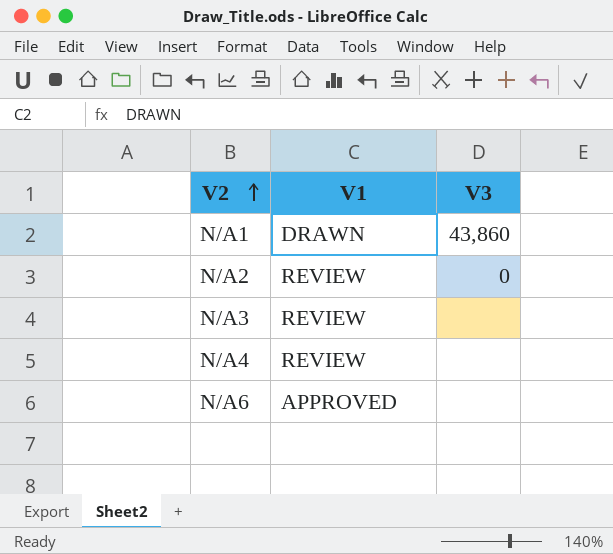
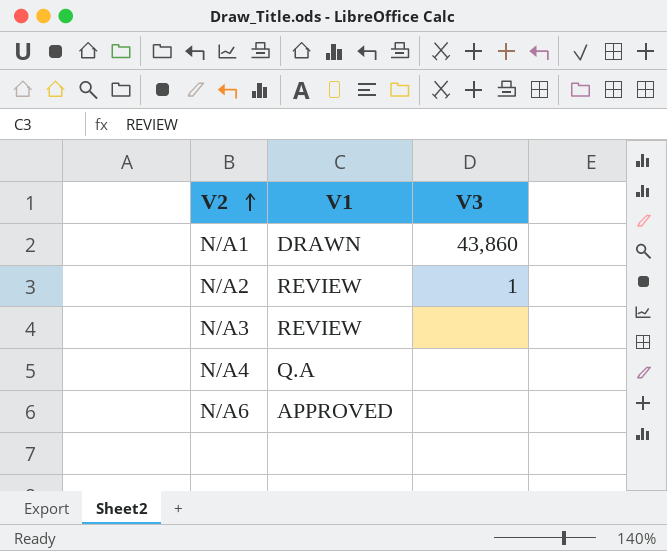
N/A2 | V3: 0 -> 1
N/A4 | V1: REVIEW -> Q.A

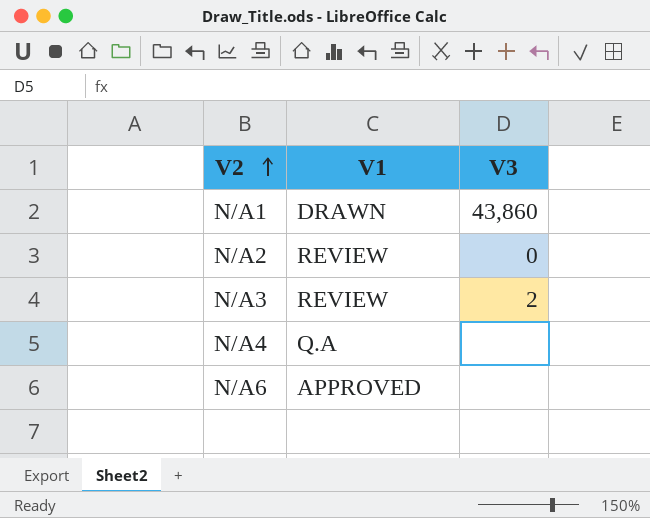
N/A2 | V3: 1 -> 0
N/A3 | V3: none -> 2

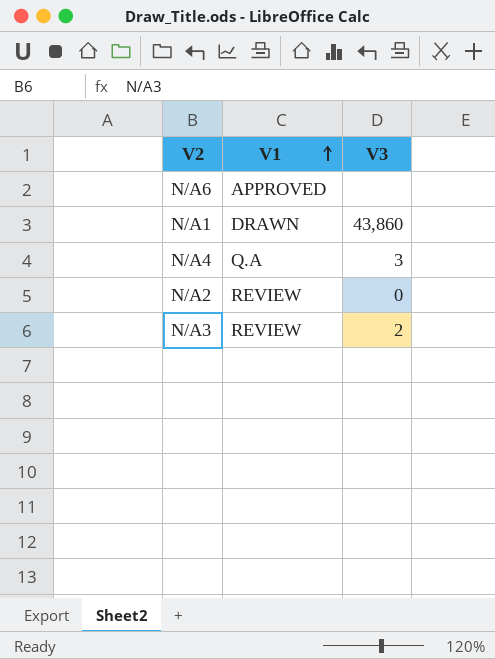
row order: V2 ascending -> V1 ascending
N/A4 | V3: none -> 3

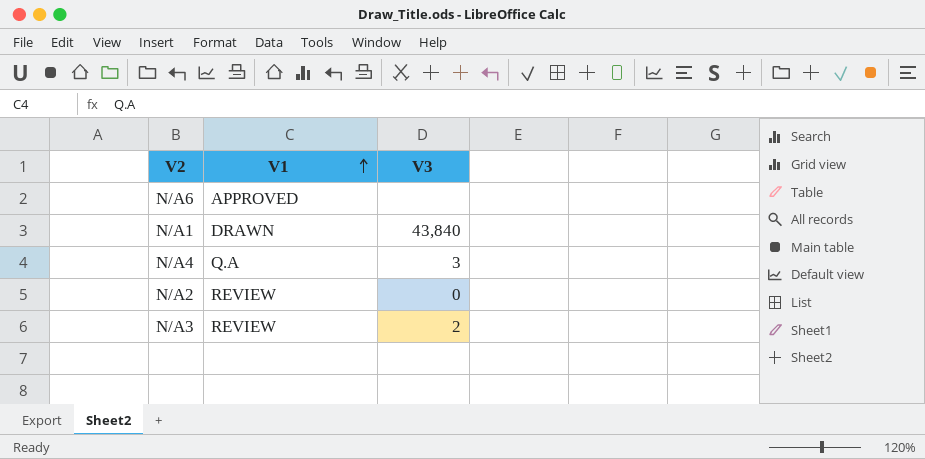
N/A1 | V3: 43,860 -> 43,840

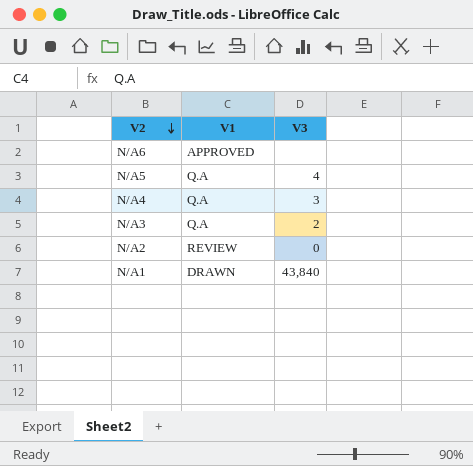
row order: V1 ascending -> V2 descending
row N/A5: none -> Q.A | 4
N/A3 | V1: REVIEW -> Q.A

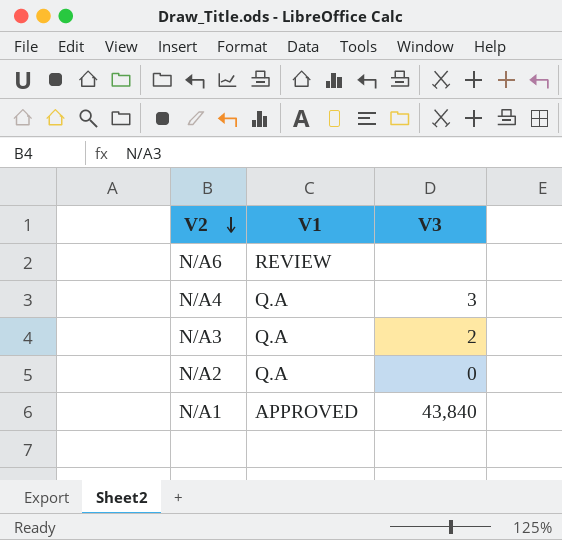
row N/A5: Q.A | 4 -> none
N/A6 | V1: APPROVED -> REVIEW
N/A2 | V1: REVIEW -> Q.A
N/A1 | V1: DRAWN -> APPROVED

